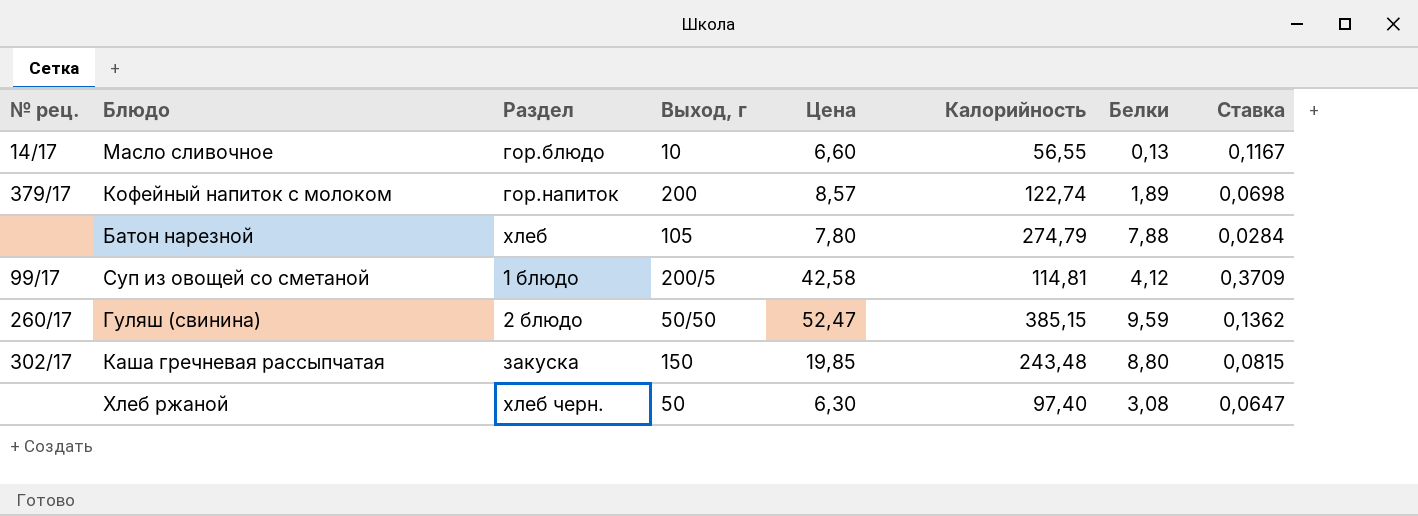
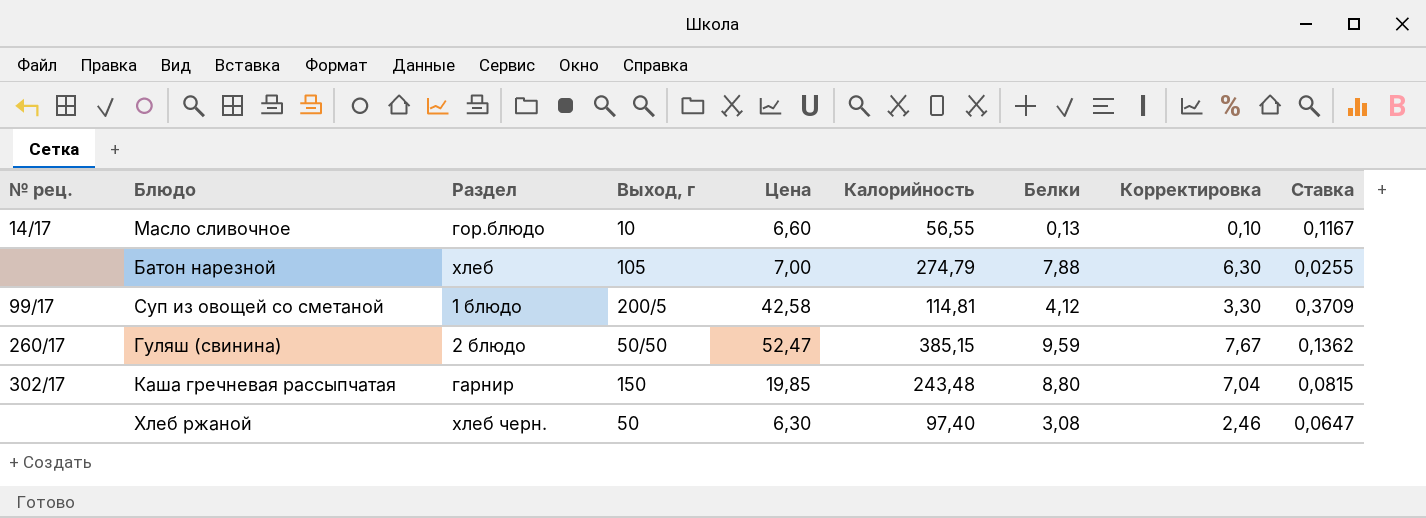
column Корректировка | formula: none -> [Белки] * 0,8
row Кофейный напиток с молоком: 379/17 | гор.напиток | 200 | 8,57 | 122,74 | 1,89 | 0,0698 -> none
Батон нарезной | Цена: 7,80 -> 7,00
Батон нарезной | Ставка: 0,0284 -> 0,0255
Каша гречневая рассыпчатая | Раздел: закуска -> гарнир

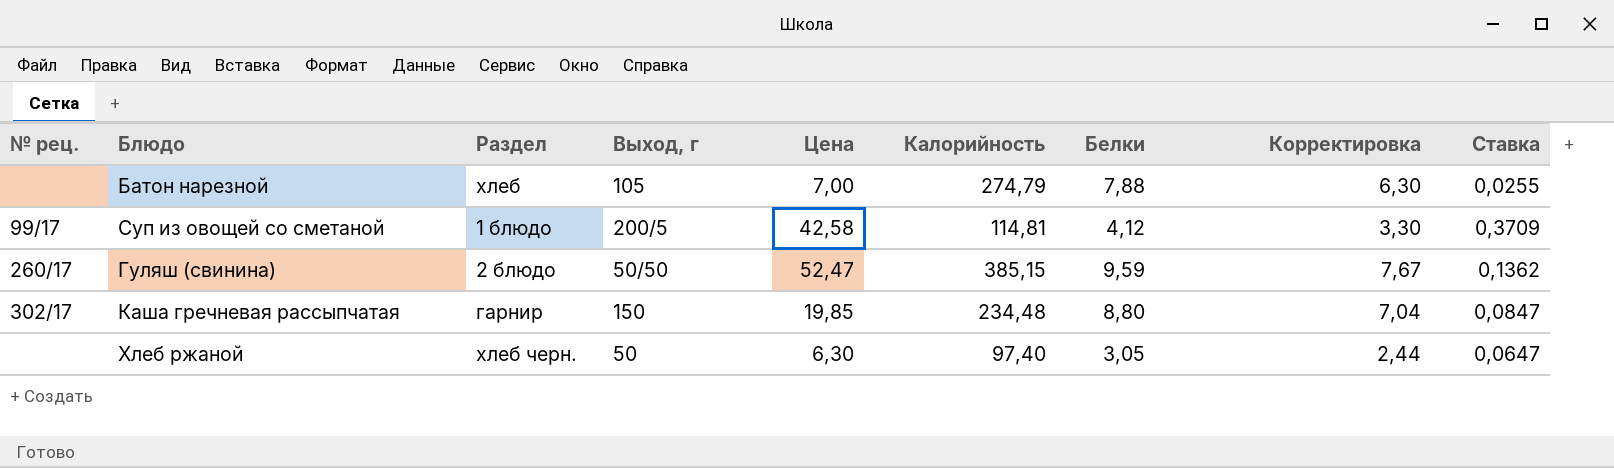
row Масло сливочное: 14/17 | гор.блюдо | 10 | 6,60 | 56,55 | 0,13 | 0,10 | 0,1167 -> none
Каша гречневая рассыпчатая | Калорийность: 243,48 -> 234,48
Каша гречневая рассыпчатая | Ставка: 0,0815 -> 0,0847
Хлеб ржаной | Белки: 3,08 -> 3,05
Хлеб ржаной | Корректировка: 2,46 -> 2,44

